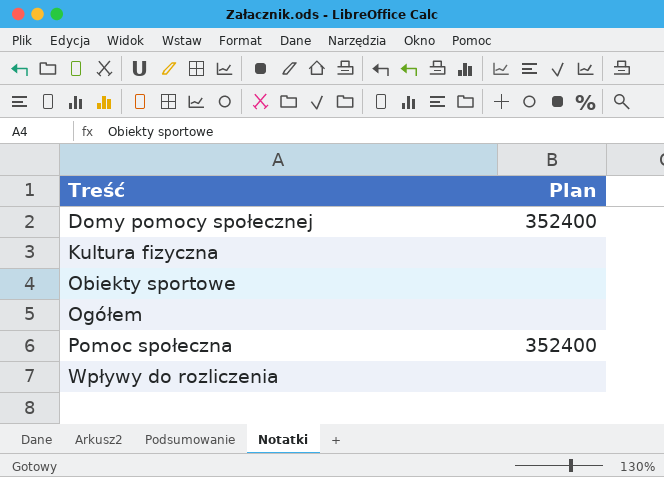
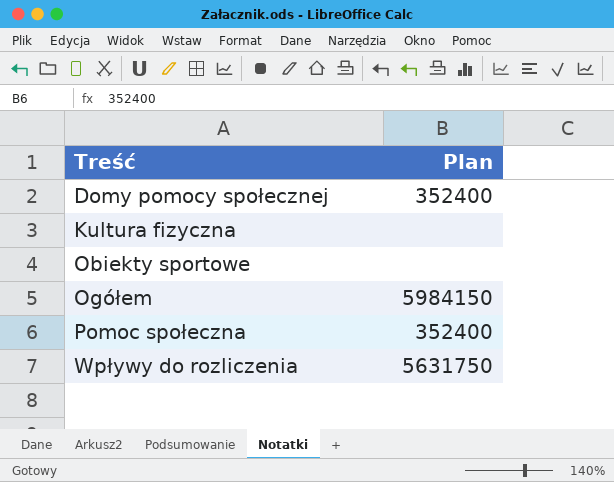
Ogółem | Plan: none -> 5984150
Wpływy do rozliczenia | Plan: none -> 5631750

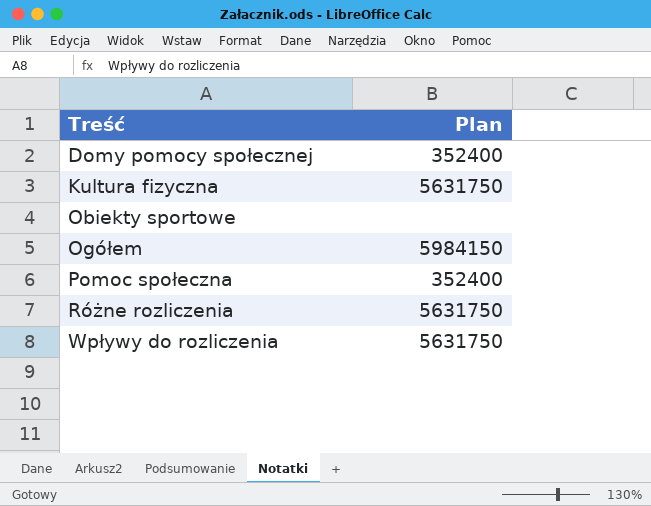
Kultura fizyczna | Plan: none -> 5631750
row Różne rozliczenia: none -> 5631750

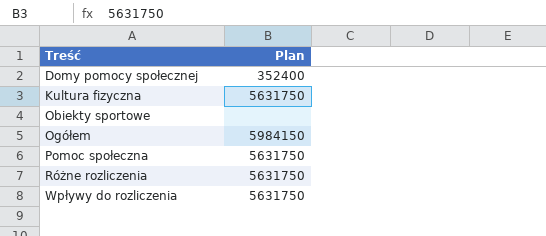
Pomoc społeczna | Plan: 352400 -> 5631750

